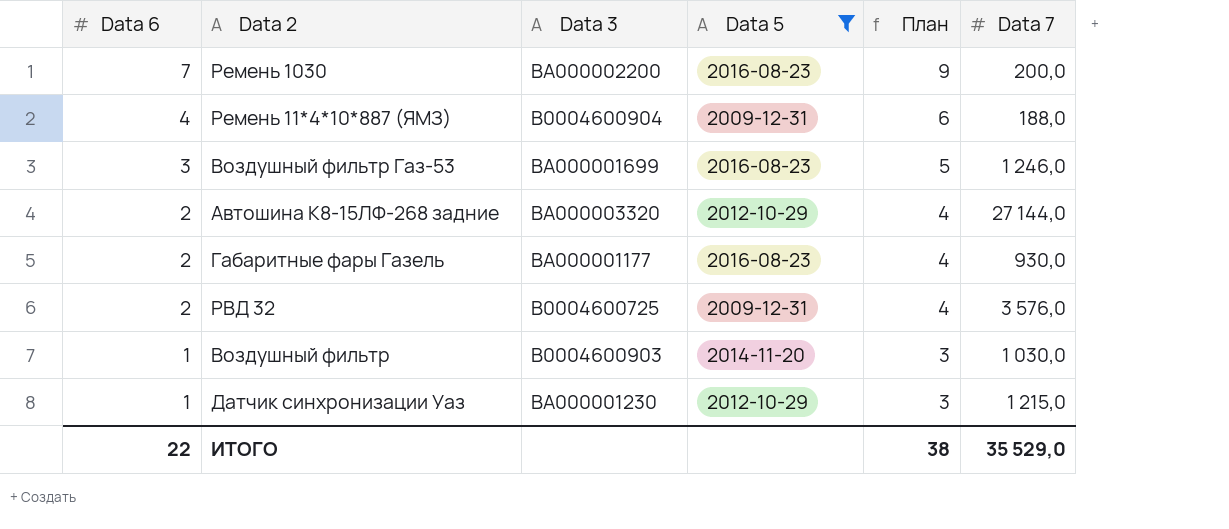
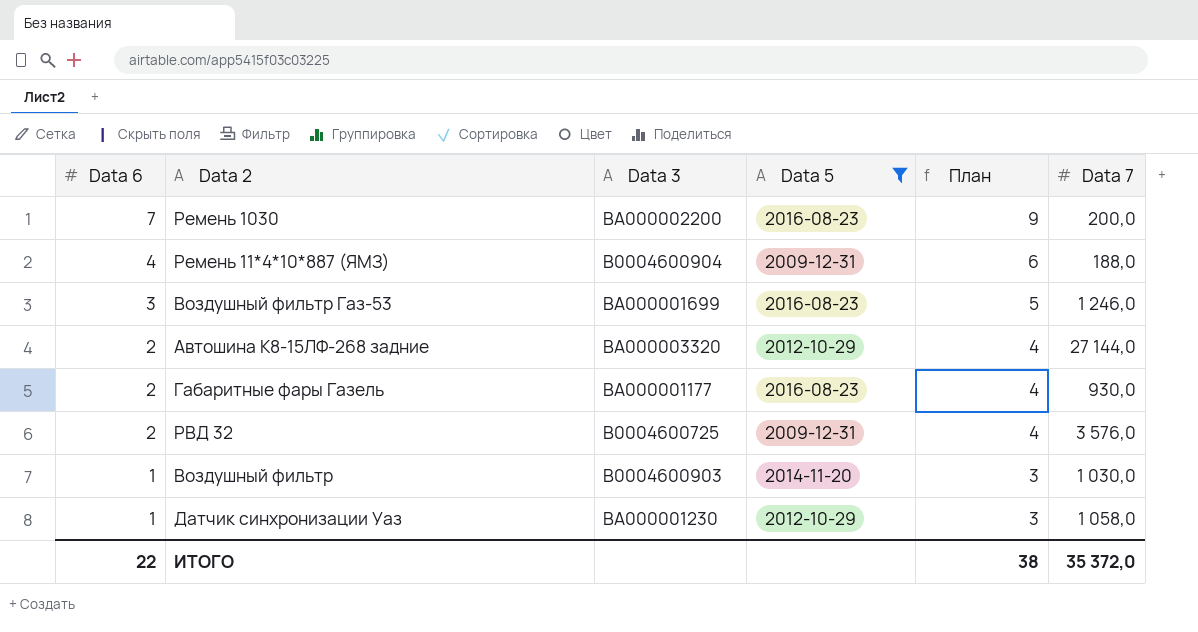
Датчик синхронизации Уаз | Data 7: 1 215,0 -> 1 058,0
ИТОГО | Data 7: 35 529,0 -> 35 372,0

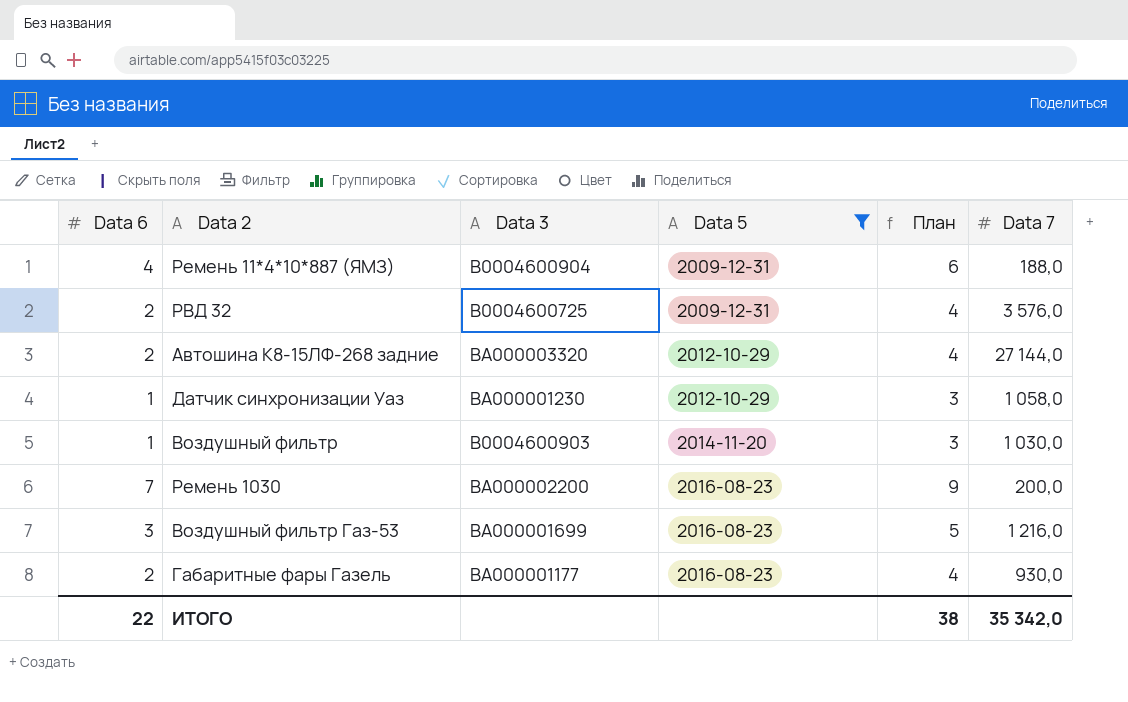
row order: Data 6 descending -> Data 5 ascending
Воздушный фильтр Газ-53 | Data 7: 1 246,0 -> 1 216,0
ИТОГО | Data 7: 35 372,0 -> 35 342,0

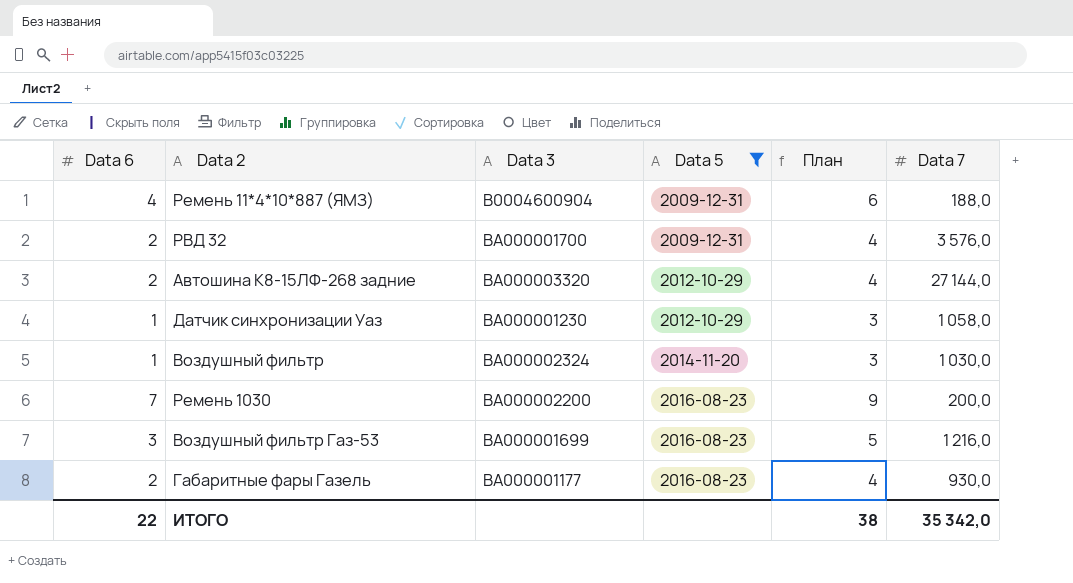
РВД 32 | Data 3: В0004600725 -> ВА000001700
Воздушный фильтр | Data 3: В0004600903 -> ВА000002324

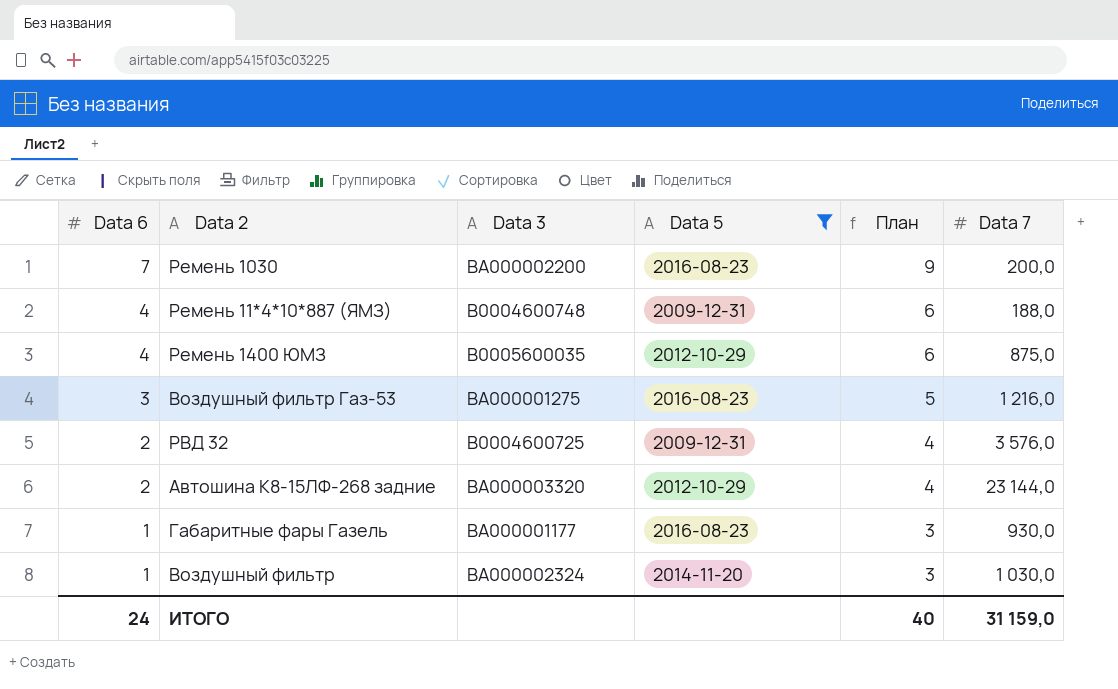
row order: Data 5 ascending -> Data 6 descending
row Датчик синхронизации Уаз: 1 | ВА000001230 | 2012-10-29 | 3 | 1 058,0 -> none
Ремень 11*4*10*887 (ЯМЗ) | Data 3: В0004600904 -> В0004600748
row Ремень 1400 ЮМЗ: none -> 4 | В0005600035 | 2012-10-29 | 6 | 875,0
Воздушный фильтр Газ-53 | Data 3: ВА000001699 -> ВА000001275
РВД 32 | Data 3: ВА000001700 -> В0004600725
Автошина К8-15ЛФ-268 задние | Data 7: 27 144,0 -> 23 144,0
Габаритные фары Газель | Data 6: 2 -> 1
Габаритные фары Газель | План: 4 -> 3
ИТОГО | Data 6: 22 -> 24
ИТОГО | План: 38 -> 40
ИТОГО | Data 7: 35 342,0 -> 31 159,0

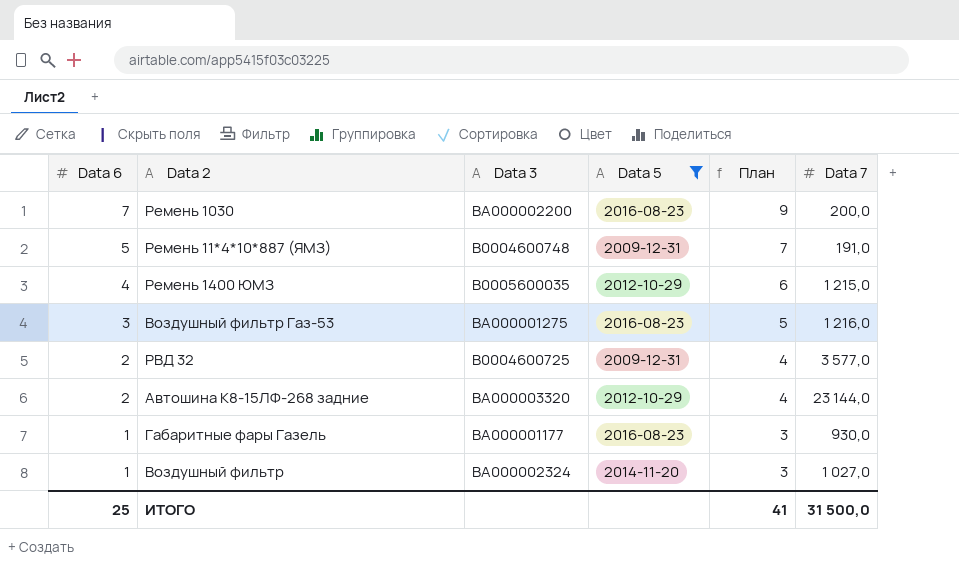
Ремень 11*4*10*887 (ЯМЗ) | Data 6: 4 -> 5
Ремень 11*4*10*887 (ЯМЗ) | План: 6 -> 7
Ремень 11*4*10*887 (ЯМЗ) | Data 7: 188,0 -> 191,0
Ремень 1400 ЮМЗ | Data 7: 875,0 -> 1 215,0
РВД 32 | Data 7: 3 576,0 -> 3 577,0
Воздушный фильтр | Data 7: 1 030,0 -> 1 027,0
ИТОГО | Data 6: 24 -> 25
ИТОГО | План: 40 -> 41
ИТОГО | Data 7: 31 159,0 -> 31 500,0

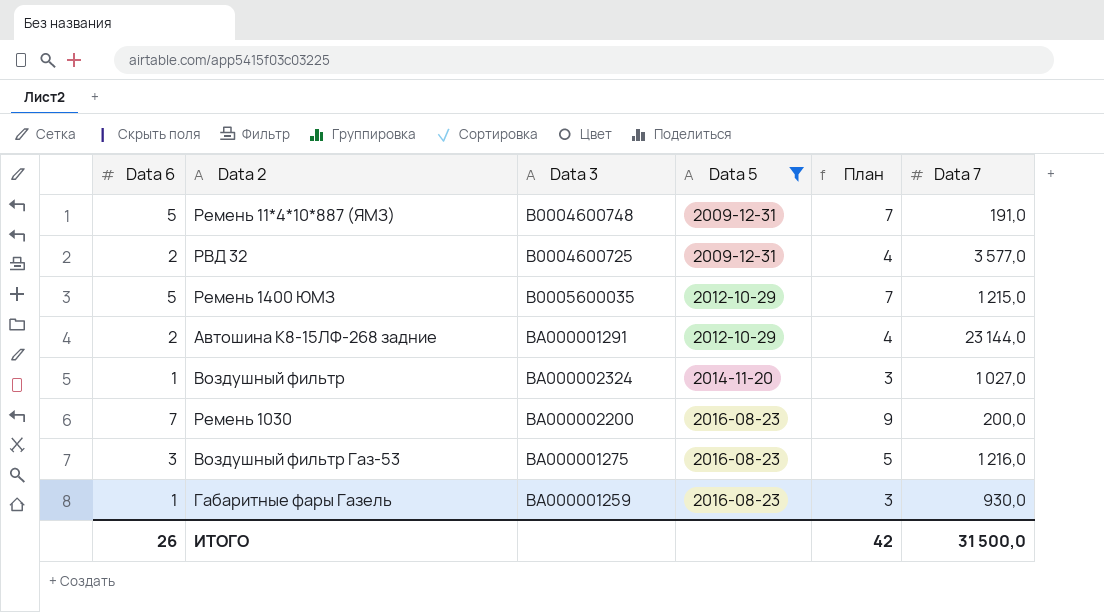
row order: Data 6 descending -> Data 5 ascending
Ремень 1400 ЮМЗ | Data 6: 4 -> 5
Ремень 1400 ЮМЗ | План: 6 -> 7
Автошина К8-15ЛФ-268 задние | Data 3: ВА000003320 -> ВА000001291
Габаритные фары Газель | Data 3: ВА000001177 -> ВА000001259
ИТОГО | Data 6: 25 -> 26
ИТОГО | План: 41 -> 42

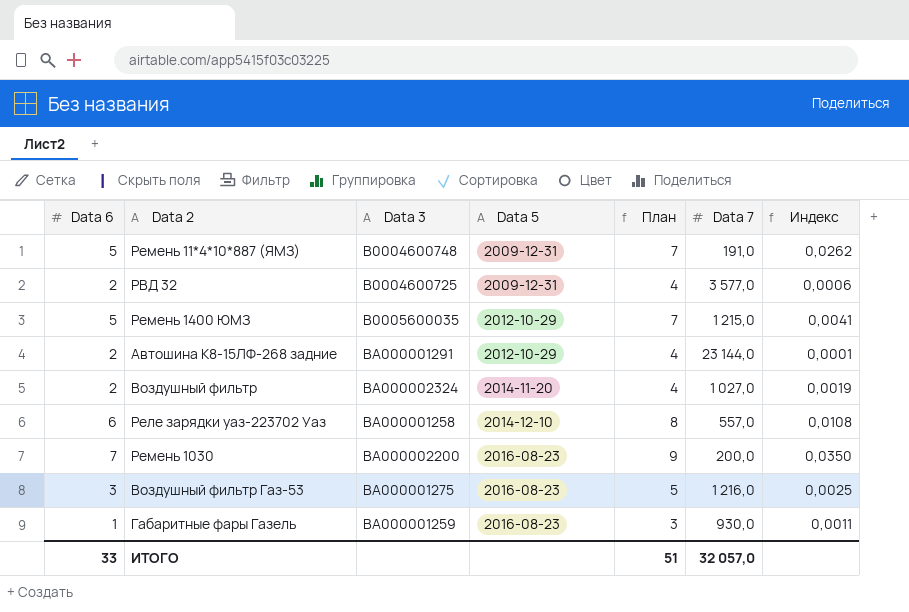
filter: Data 5 != 2014-12-10 -> none
column Индекс | formula: none -> [Data 6] / [Data 7]
Воздушный фильтр | Data 6: 1 -> 2
Воздушный фильтр | План: 3 -> 4
ИТОГО | Data 6: 26 -> 33
ИТОГО | План: 42 -> 51
ИТОГО | Data 7: 31 500,0 -> 32 057,0

